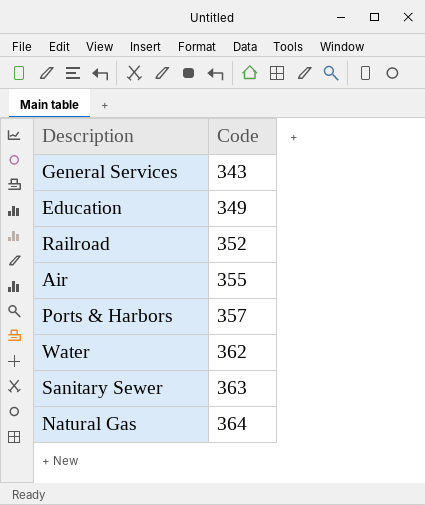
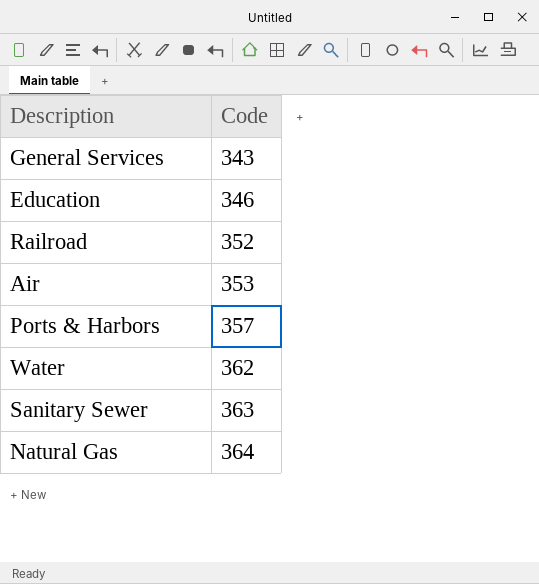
Education | Code: 349 -> 346
Air | Code: 355 -> 353

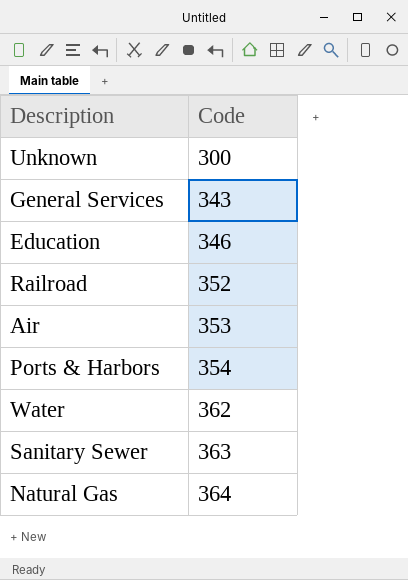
row Unknown: none -> 300
Ports & Harbors | Code: 357 -> 354

